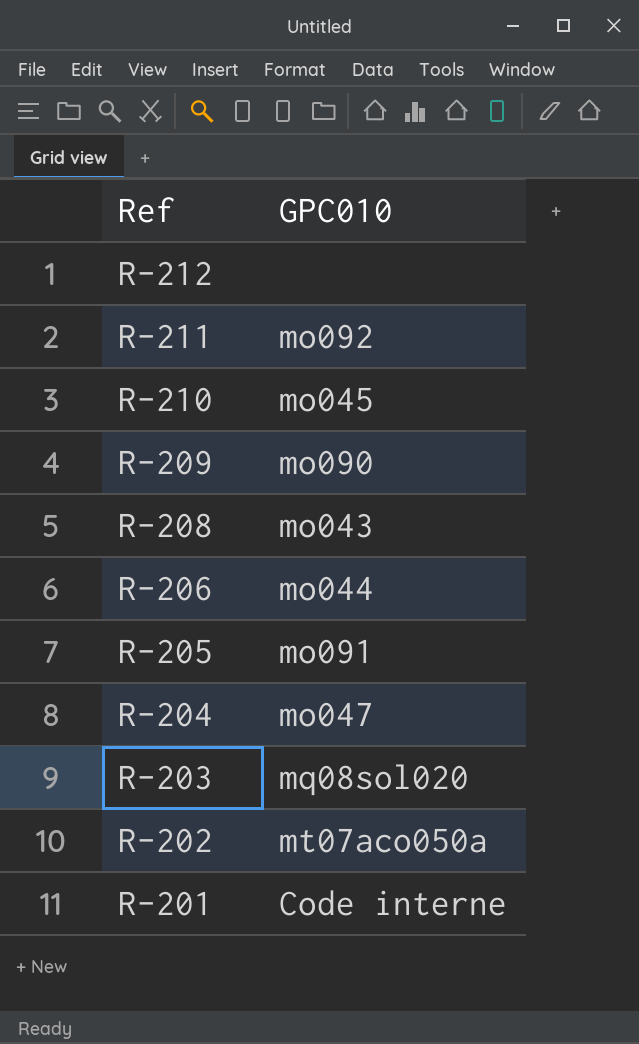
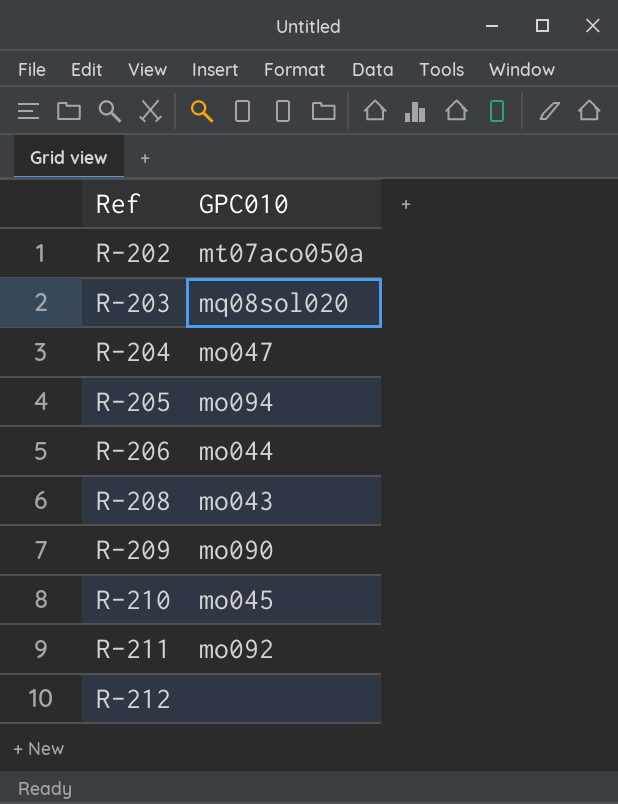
row order: Ref descending -> Ref ascending
row R-201: Code interne -> none
R-205 | GPC010: mo091 -> mo094

